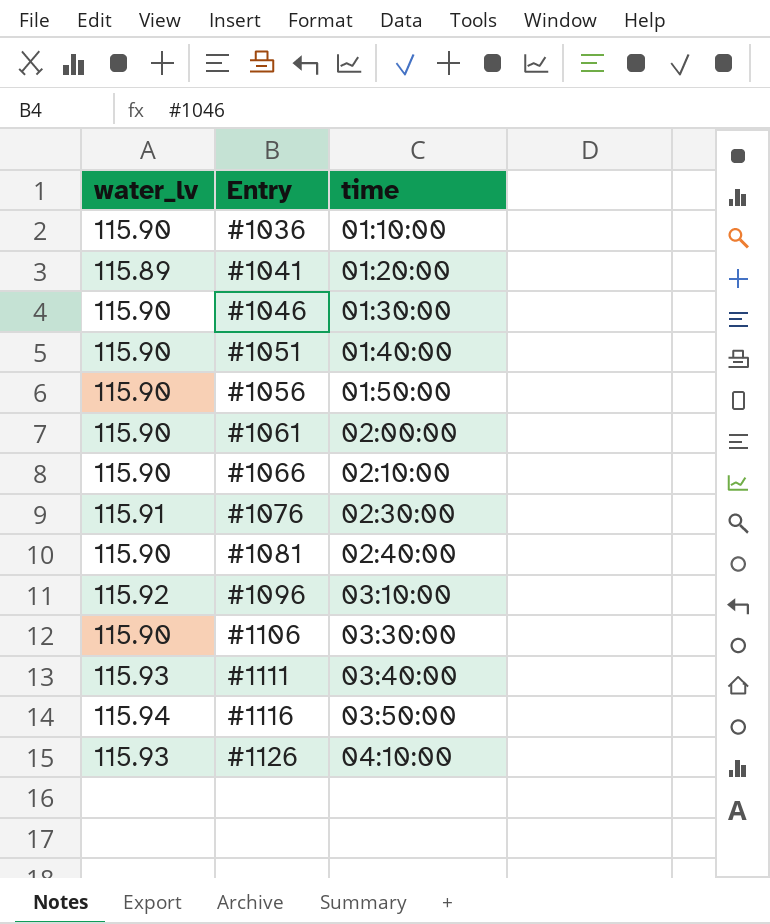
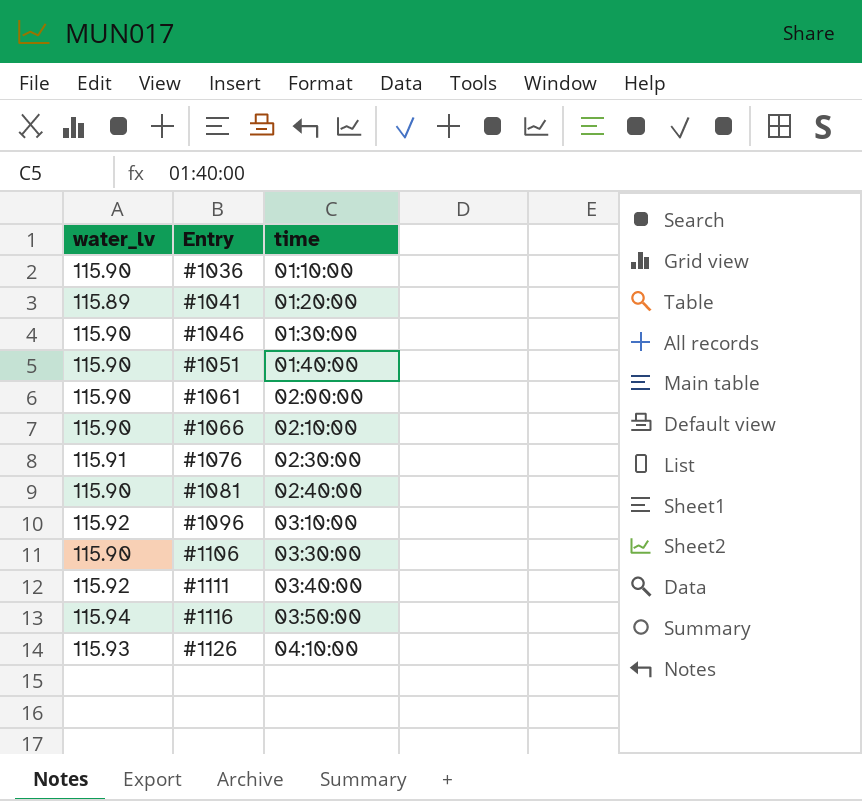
row #1056: 115.90 | 01:50:00 -> none
#1111 | water_lv: 115.93 -> 115.92

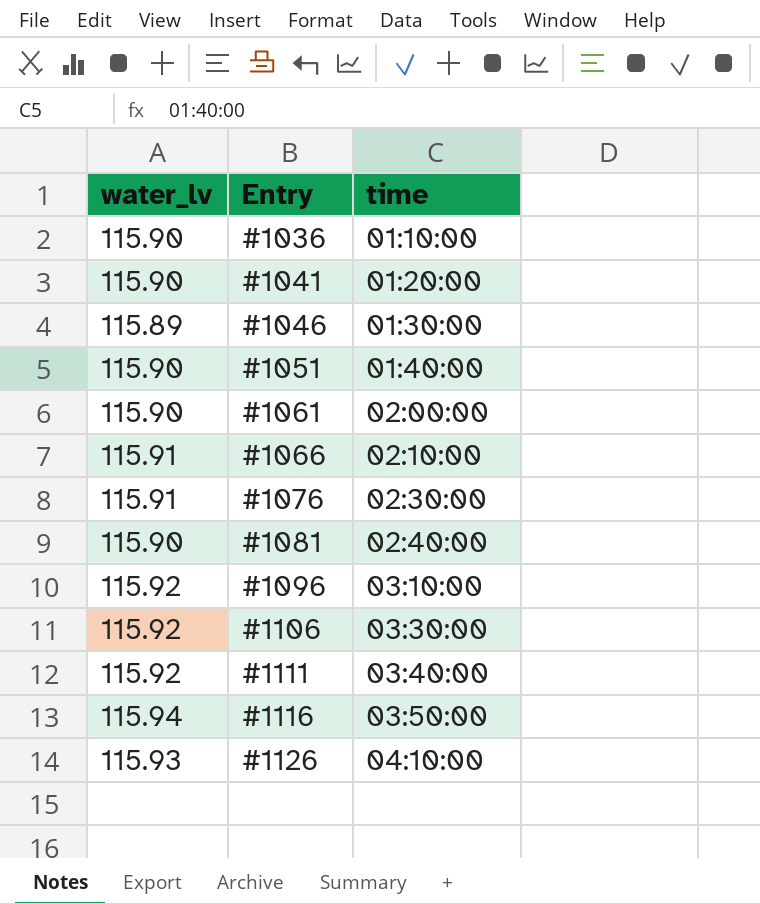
#1041 | water_lv: 115.89 -> 115.90
#1046 | water_lv: 115.90 -> 115.89
#1066 | water_lv: 115.90 -> 115.91
#1106 | water_lv: 115.90 -> 115.92

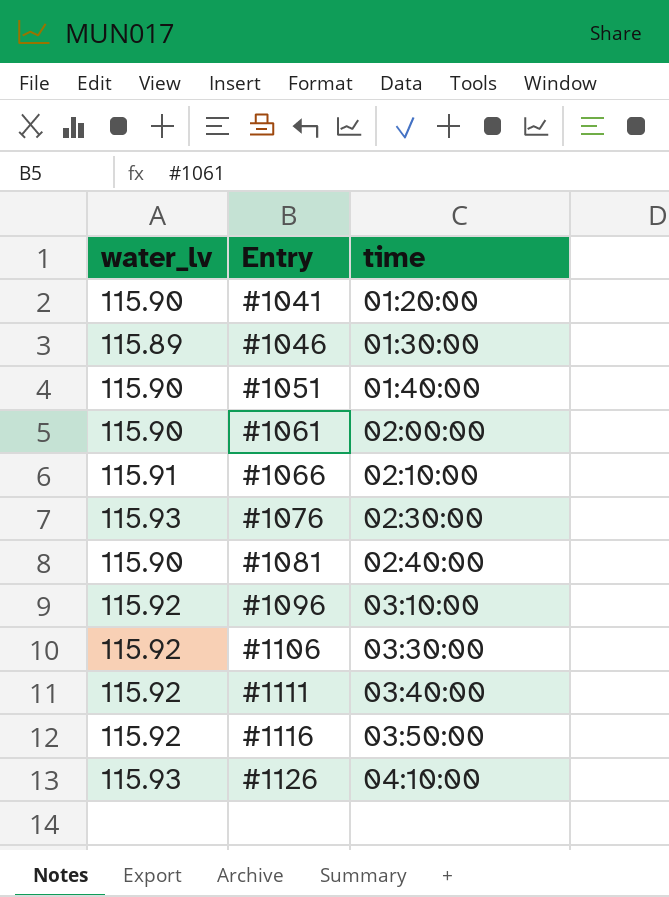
row #1036: 115.90 | 01:10:00 -> none
#1076 | water_lv: 115.91 -> 115.93
#1116 | water_lv: 115.94 -> 115.92

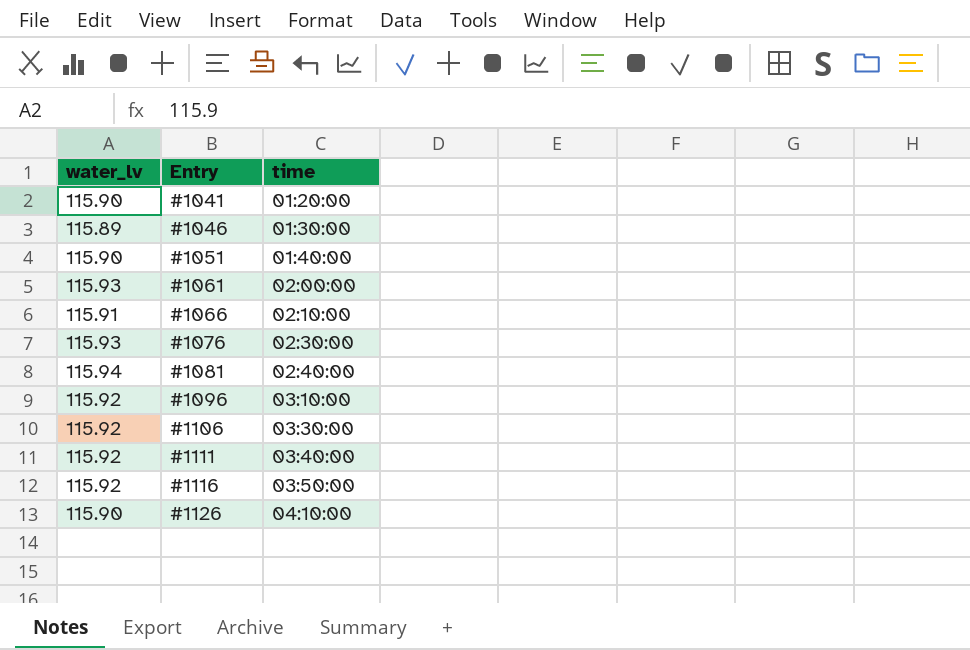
#1061 | water_lv: 115.90 -> 115.93
#1081 | water_lv: 115.90 -> 115.94
#1126 | water_lv: 115.93 -> 115.90

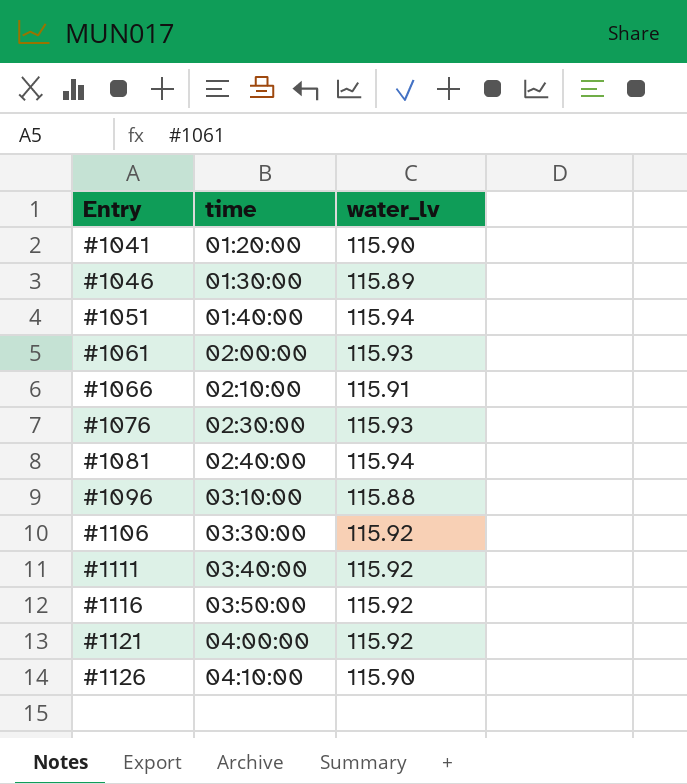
column water_lv | position: 1 -> 3
#1051 | water_lv: 115.90 -> 115.94
#1096 | water_lv: 115.92 -> 115.88
row #1121: none -> 04:00:00 | 115.92

